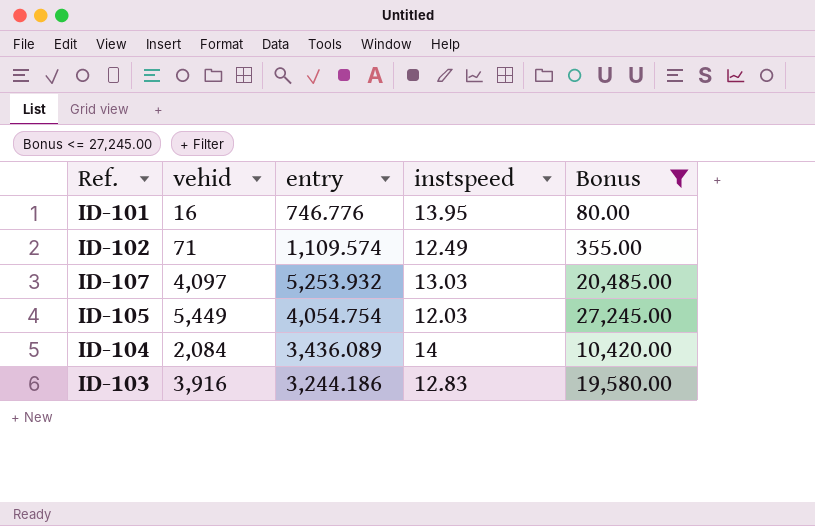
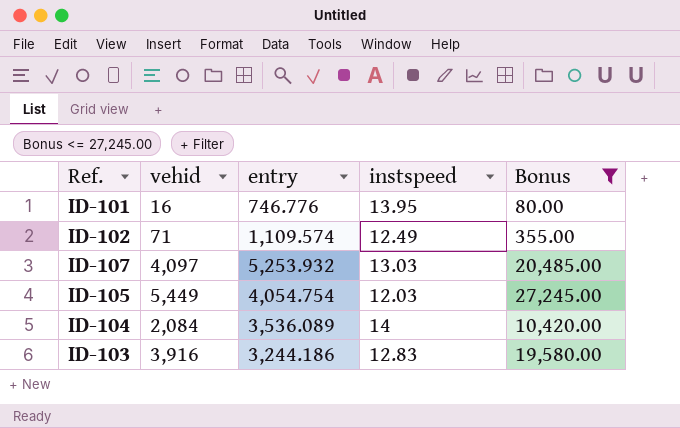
ID-104 | entry: 3,436.089 -> 3,536.089

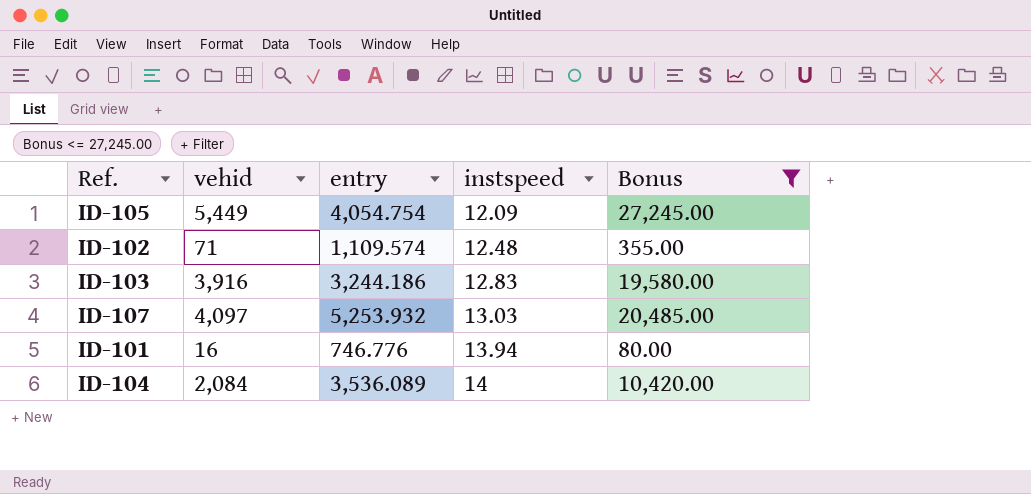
row order: none -> instspeed ascending
ID-105 | instspeed: 12.03 -> 12.09
ID-102 | instspeed: 12.49 -> 12.48
ID-101 | instspeed: 13.95 -> 13.94

